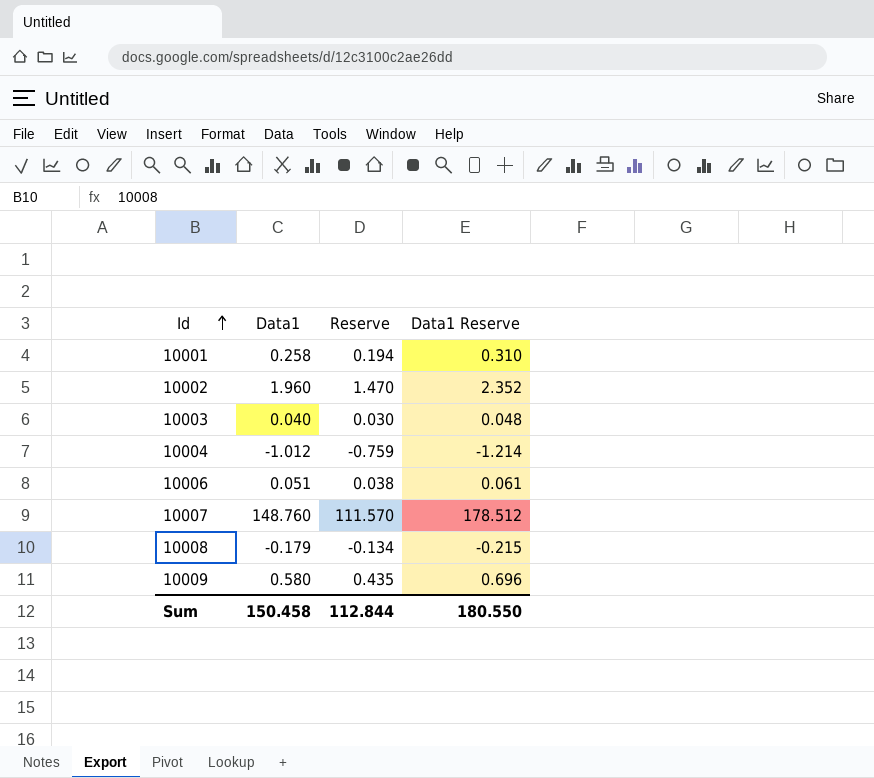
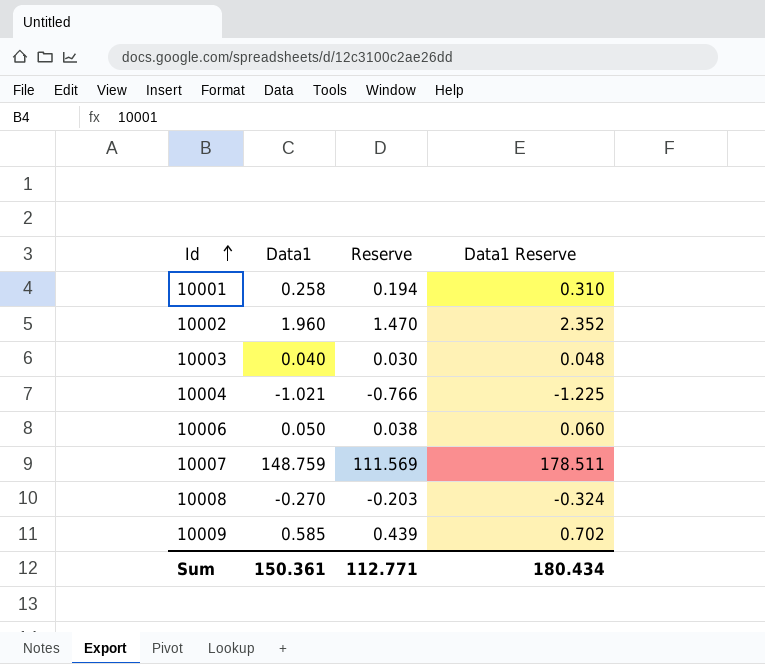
10004 | Data1: -1.012 -> -1.021
10004 | Reserve: -0.759 -> -0.766
10004 | Data1 Reserve: -1.214 -> -1.225
10006 | Data1: 0.051 -> 0.050
10006 | Data1 Reserve: 0.061 -> 0.060
10007 | Data1: 148.760 -> 148.759
10007 | Reserve: 111.570 -> 111.569
10007 | Data1 Reserve: 178.512 -> 178.511
10008 | Data1: -0.179 -> -0.270
10008 | Reserve: -0.134 -> -0.203
10008 | Data1 Reserve: -0.215 -> -0.324
10009 | Data1: 0.580 -> 0.585
10009 | Reserve: 0.435 -> 0.439
10009 | Data1 Reserve: 0.696 -> 0.702
Sum | Data1: 150.458 -> 150.361
Sum | Reserve: 112.844 -> 112.771
Sum | Data1 Reserve: 180.550 -> 180.434

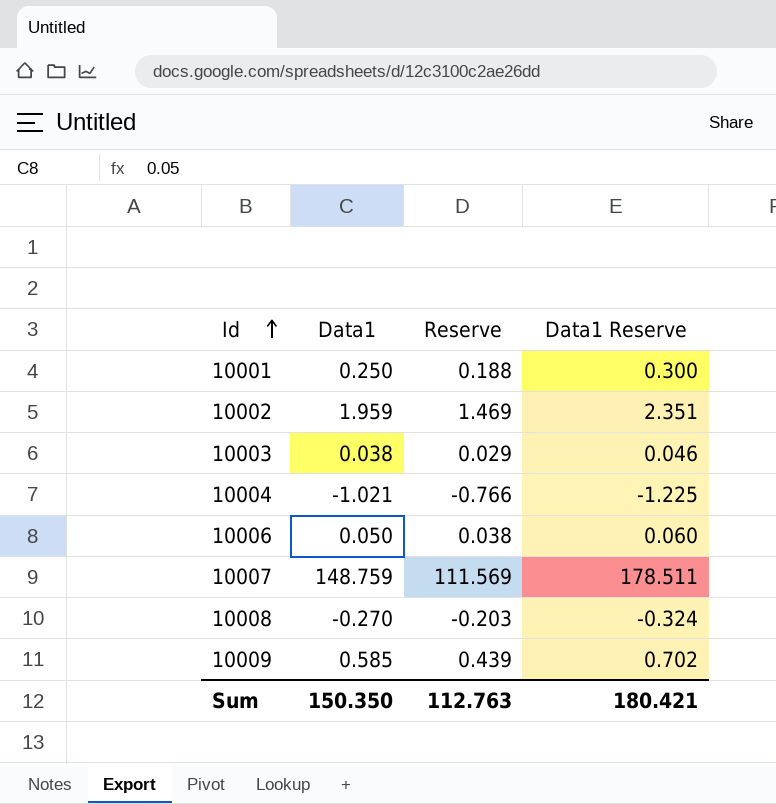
10001 | Data1: 0.258 -> 0.250
10001 | Reserve: 0.194 -> 0.188
10001 | Data1 Reserve: 0.310 -> 0.300
10002 | Data1: 1.960 -> 1.959
10002 | Reserve: 1.470 -> 1.469
10002 | Data1 Reserve: 2.352 -> 2.351
10003 | Data1: 0.040 -> 0.038
10003 | Reserve: 0.030 -> 0.029
10003 | Data1 Reserve: 0.048 -> 0.046
Sum | Data1: 150.361 -> 150.350
Sum | Reserve: 112.771 -> 112.763
Sum | Data1 Reserve: 180.434 -> 180.421

